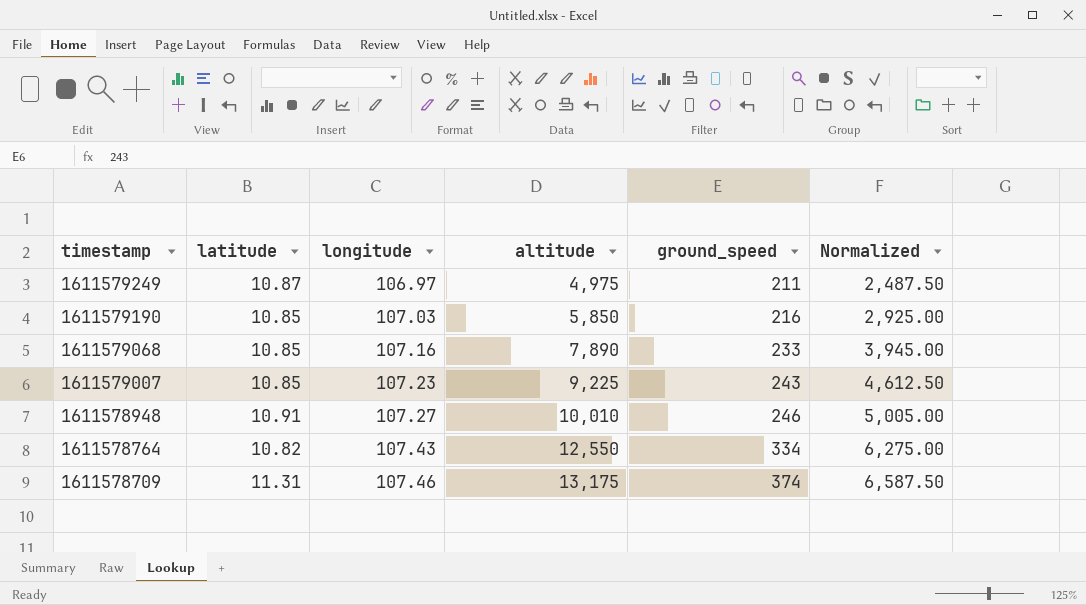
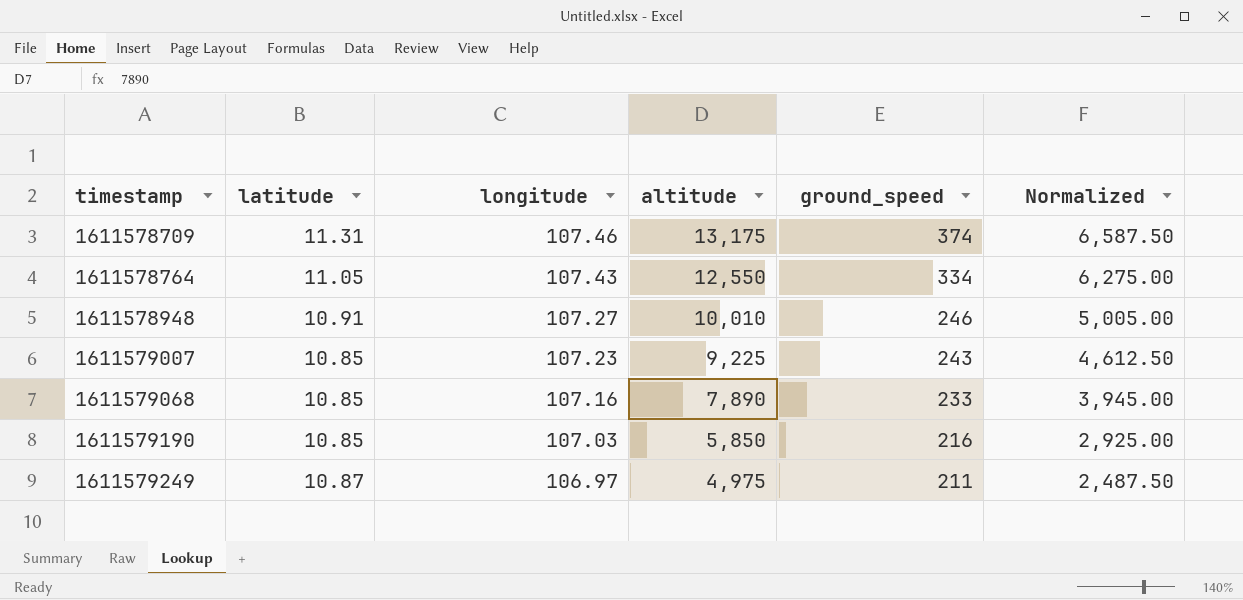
row order: timestamp descending -> timestamp ascending
1611578764 | latitude: 10.82 -> 11.05

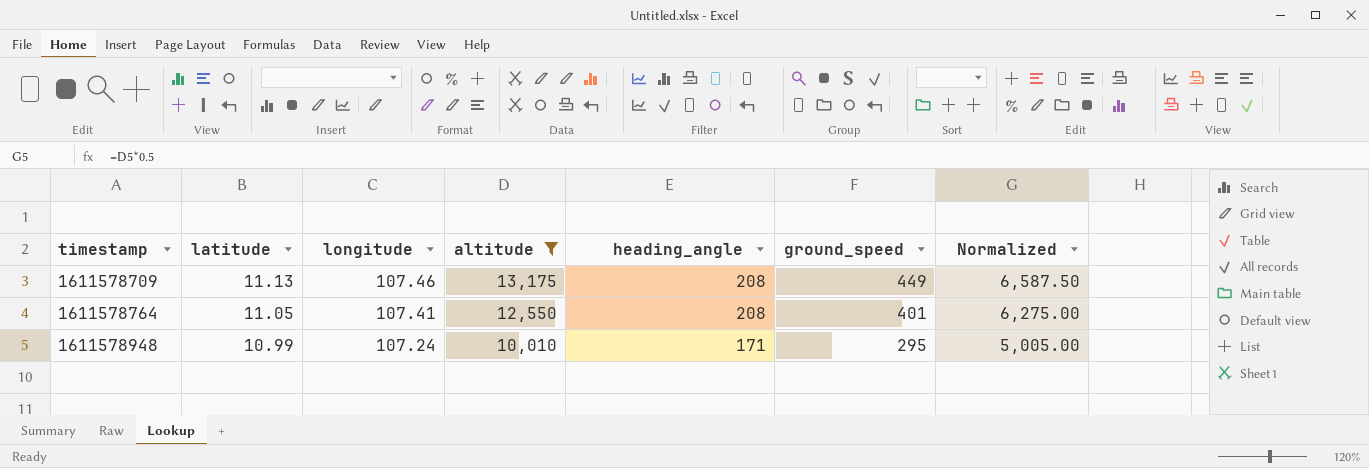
filter: none -> altitude >= 10,010
column heading_angle | position: none -> 5
1611578709 | latitude: 11.31 -> 11.13
1611578709 | ground_speed: 374 -> 449
1611578764 | longitude: 107.43 -> 107.41
1611578764 | ground_speed: 334 -> 401
1611578948 | latitude: 10.91 -> 10.99
1611578948 | longitude: 107.27 -> 107.24
1611578948 | ground_speed: 246 -> 295

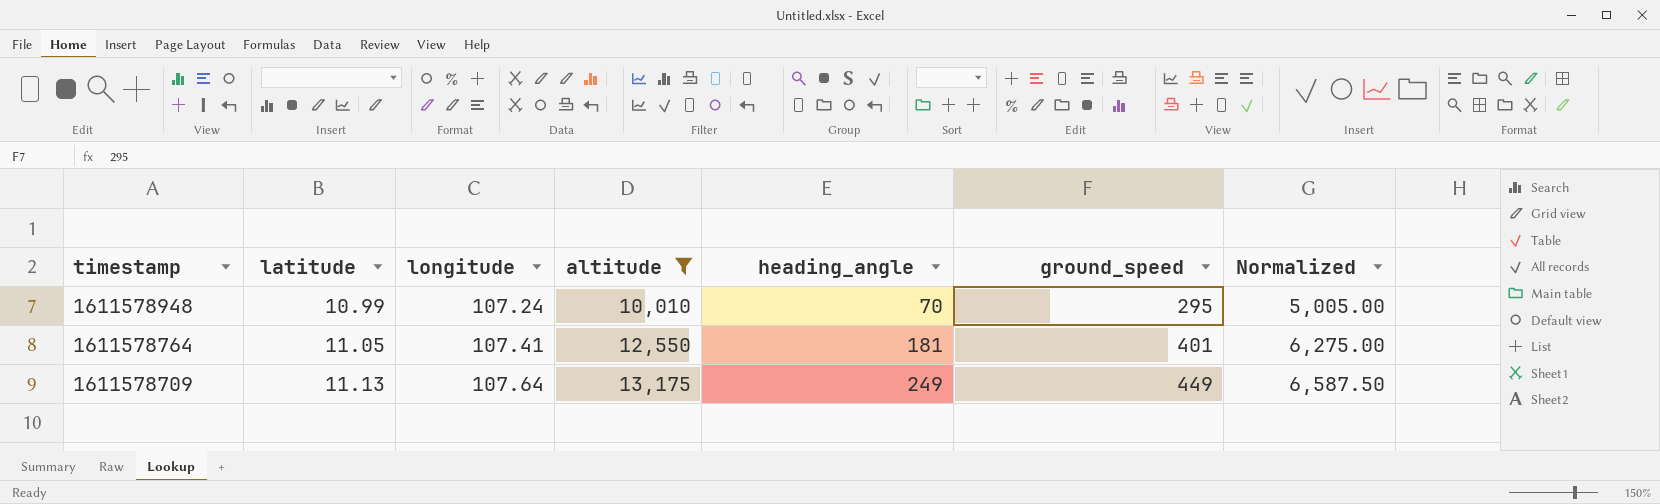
row order: timestamp ascending -> timestamp descending
1611578948 | heading_angle: 171 -> 70
1611578764 | heading_angle: 208 -> 181
1611578709 | longitude: 107.46 -> 107.64
1611578709 | heading_angle: 208 -> 249

